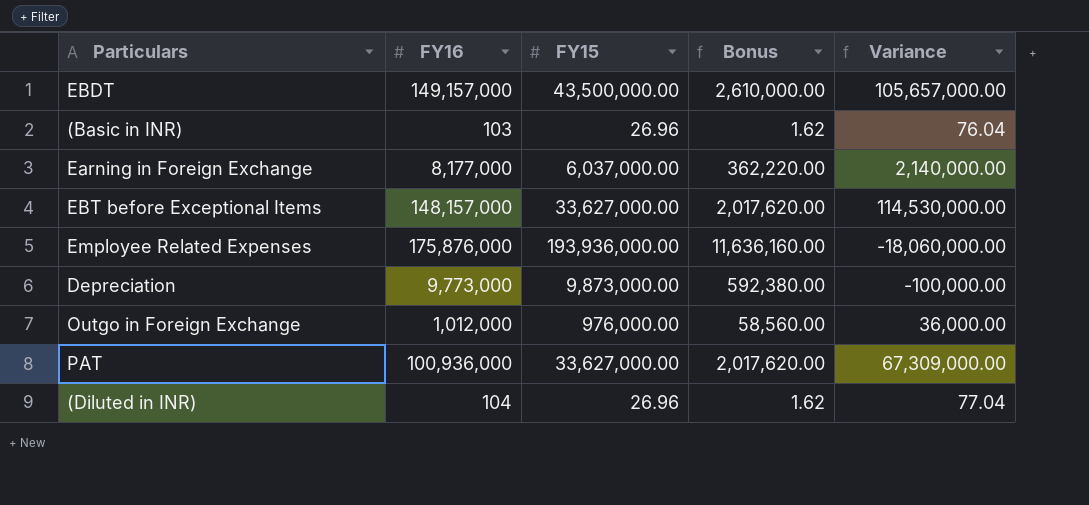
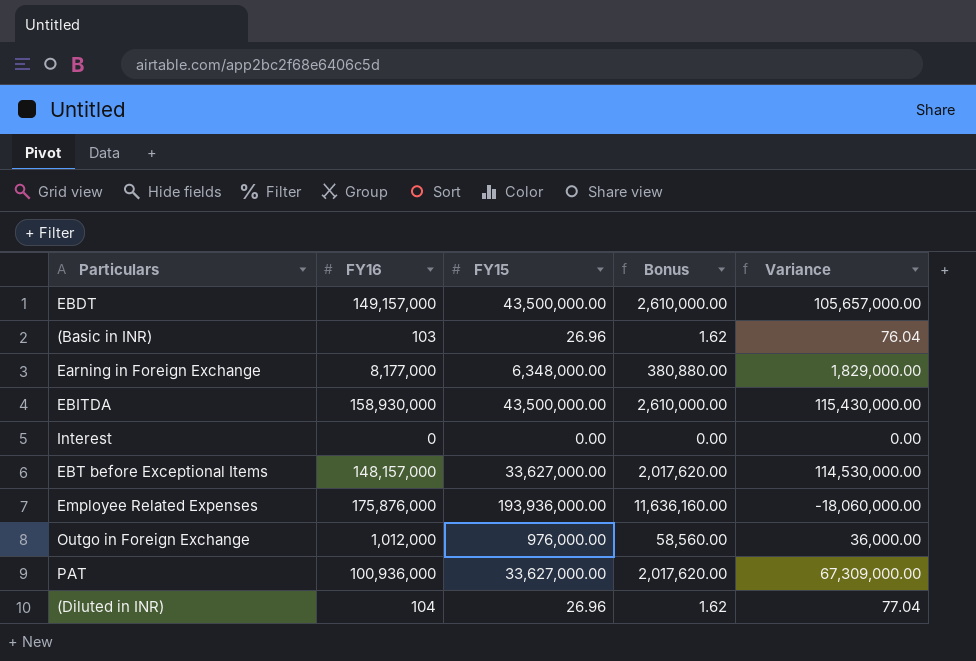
row Depreciation: 9,773,000 | 9,873,000.00 | 592,380.00 | -100,000.00 -> none
Earning in Foreign Exchange | FY15: 6,037,000.00 -> 6,348,000.00
Earning in Foreign Exchange | Bonus: 362,220.00 -> 380,880.00
Earning in Foreign Exchange | Variance: 2,140,000.00 -> 1,829,000.00
row EBITDA: none -> 158,930,000 | 43,500,000.00 | 2,610,000.00 | 115,430,000.00
row Interest: none -> 0 | 0.00 | 0.00 | 0.00

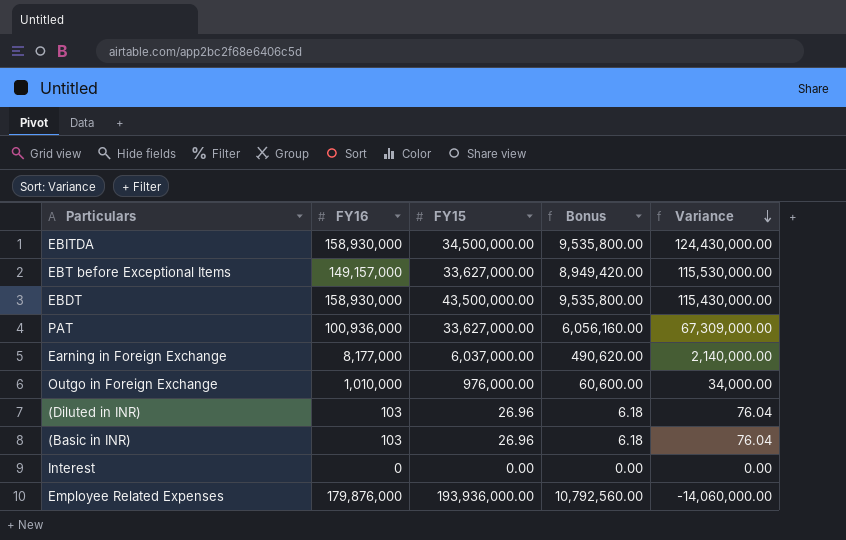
row order: none -> Variance descending
column Bonus | formula: [FY15] * 0.06 -> [FY16] * 0.06
EBITDA | FY15: 43,500,000.00 -> 34,500,000.00
EBITDA | Variance: 115,430,000.00 -> 124,430,000.00
EBT before Exceptional Items | FY16: 148,157,000 -> 149,157,000
EBT before Exceptional Items | Variance: 114,530,000.00 -> 115,530,000.00
EBDT | FY16: 149,157,000 -> 158,930,000
EBDT | Variance: 105,657,000.00 -> 115,430,000.00
Earning in Foreign Exchange | FY15: 6,348,000.00 -> 6,037,000.00
Earning in Foreign Exchange | Variance: 1,829,000.00 -> 2,140,000.00
Outgo in Foreign Exchange | FY16: 1,012,000 -> 1,010,000
Outgo in Foreign Exchange | Variance: 36,000.00 -> 34,000.00
(Diluted in INR) | FY16: 104 -> 103
(Diluted in INR) | Variance: 77.04 -> 76.04
Employee Related Expenses | FY16: 175,876,000 -> 179,876,000
Employee Related Expenses | Variance: -18,060,000.00 -> -14,060,000.00

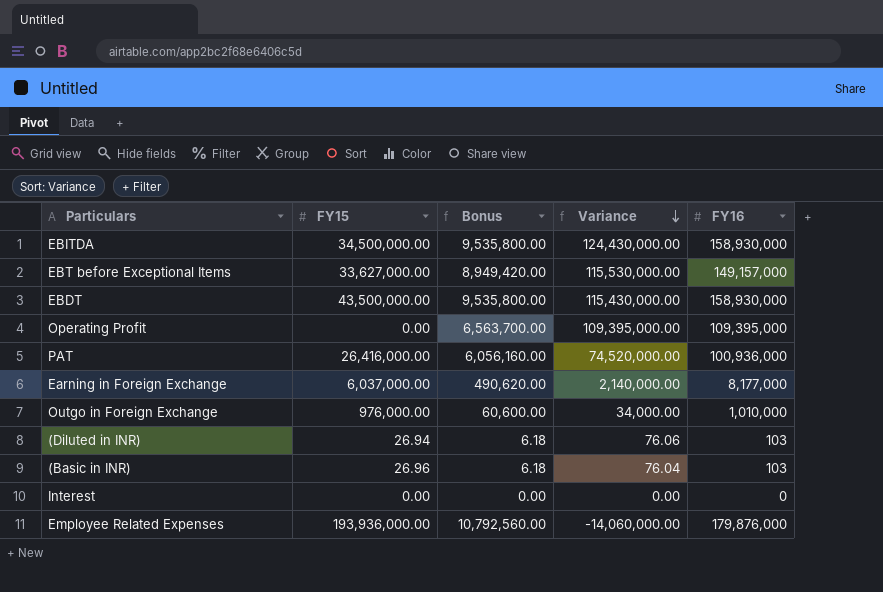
column FY16 | position: 2 -> 5
row Operating Profit: none -> 0.00 | 6,563,700.00 | 109,395,000.00 | 109,395,000
PAT | FY15: 33,627,000.00 -> 26,416,000.00
PAT | Variance: 67,309,000.00 -> 74,520,000.00
(Diluted in INR) | FY15: 26.96 -> 26.94
(Diluted in INR) | Variance: 76.04 -> 76.06

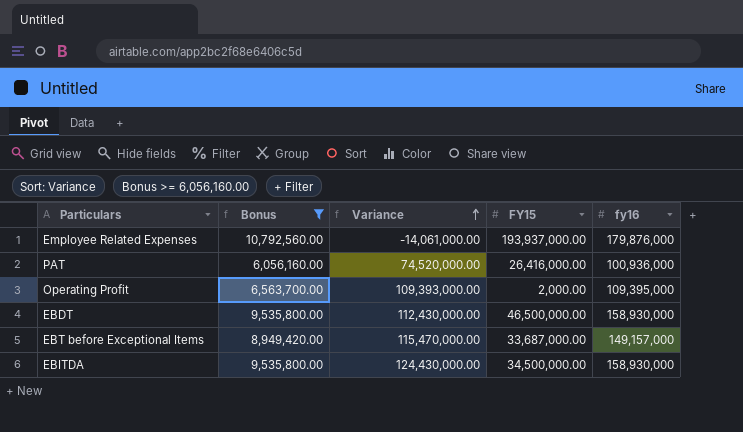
filter: none -> Bonus >= 6,056,160.00
row order: Variance descending -> Variance ascending
column FY15 | position: 2 -> 4
column name: FY16 -> fy16
Employee Related Expenses | Variance: -14,060,000.00 -> -14,061,000.00
Employee Related Expenses | FY15: 193,936,000.00 -> 193,937,000.00
Operating Profit | Variance: 109,395,000.00 -> 109,393,000.00
Operating Profit | FY15: 0.00 -> 2,000.00
EBDT | Variance: 115,430,000.00 -> 112,430,000.00
EBDT | FY15: 43,500,000.00 -> 46,500,000.00
EBT before Exceptional Items | Variance: 115,530,000.00 -> 115,470,000.00
EBT before Exceptional Items | FY15: 33,627,000.00 -> 33,687,000.00

